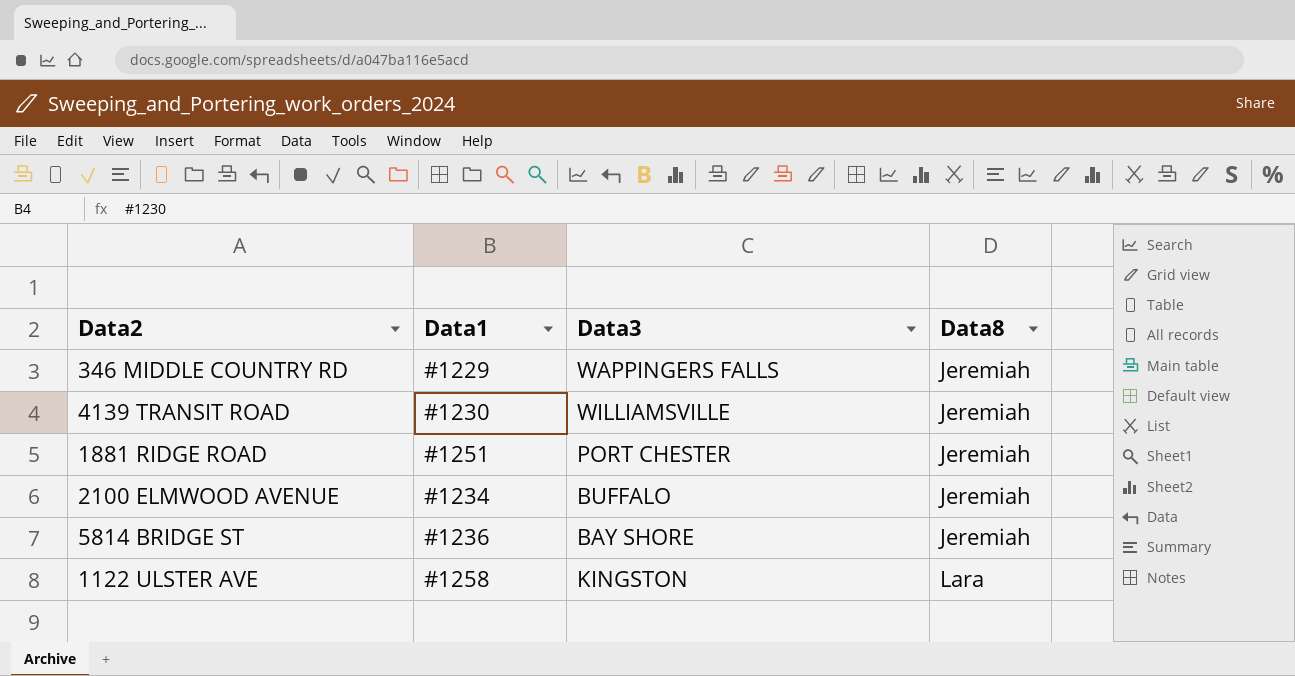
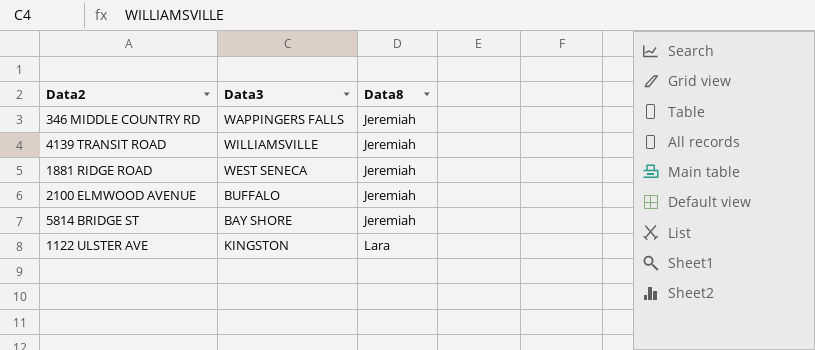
column Data1 | position: 2 -> none
1881 RIDGE ROAD | Data3: PORT CHESTER -> WEST SENECA

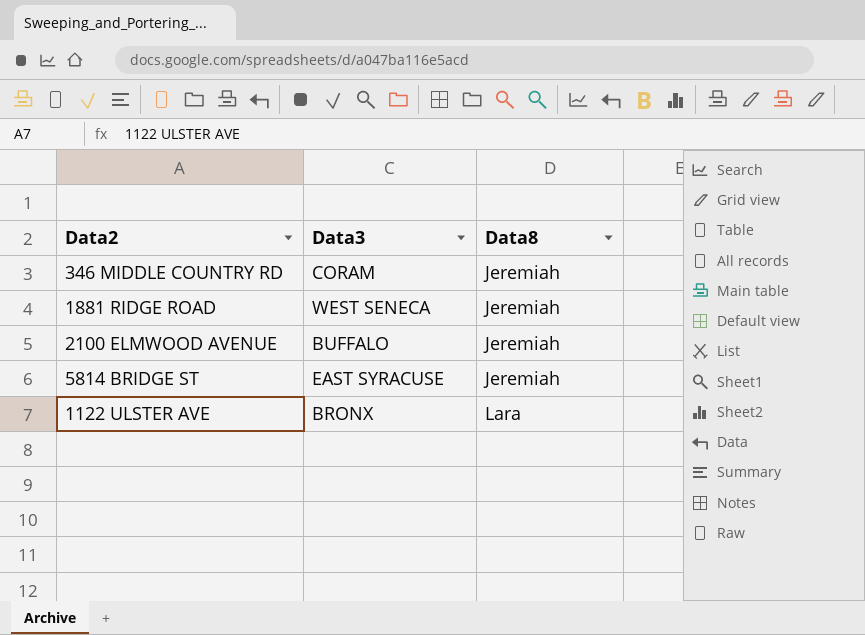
row 4139 TRANSIT ROAD: WILLIAMSVILLE | Jeremiah -> none
346 MIDDLE COUNTRY RD | Data3: WAPPINGERS FALLS -> CORAM
5814 BRIDGE ST | Data3: BAY SHORE -> EAST SYRACUSE
1122 ULSTER AVE | Data3: KINGSTON -> BRONX

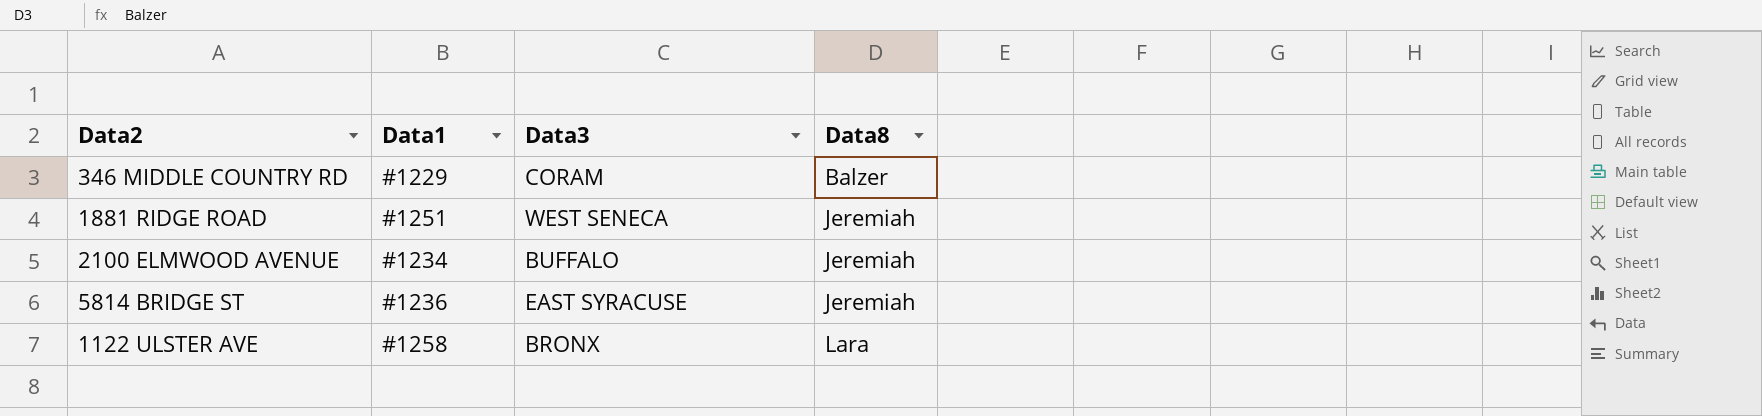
column Data1 | position: none -> 2
346 MIDDLE COUNTRY RD | Data8: Jeremiah -> Balzer

